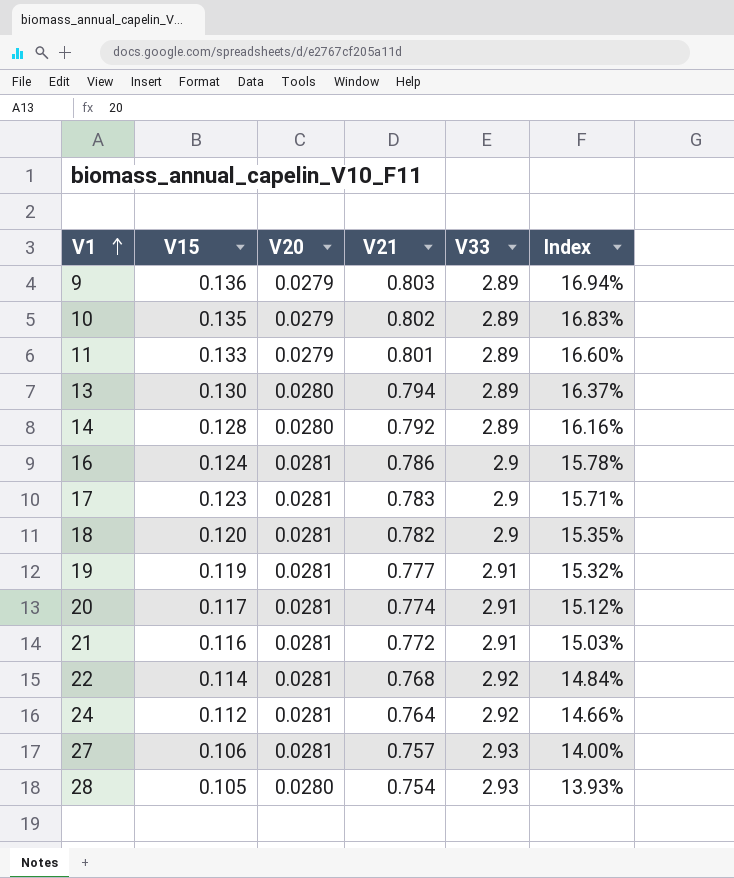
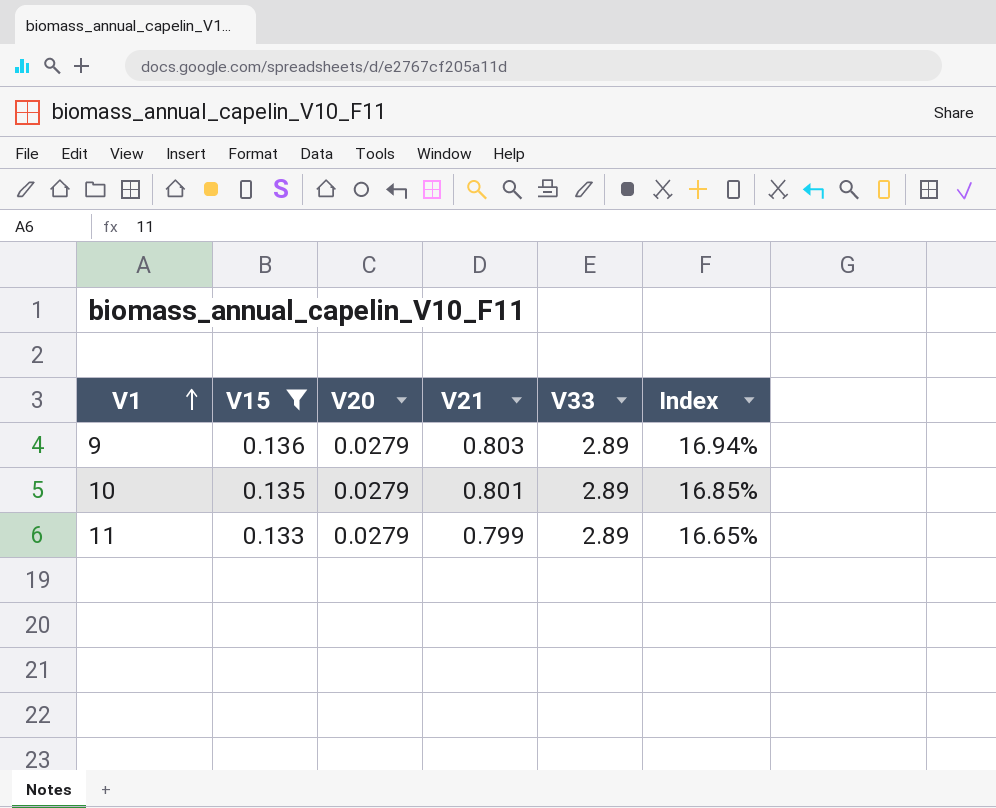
filter: none -> V15 >= 0.133
10 | V21: 0.802 -> 0.801
10 | Index: 16.83% -> 16.85%
11 | V21: 0.801 -> 0.799
11 | Index: 16.60% -> 16.65%

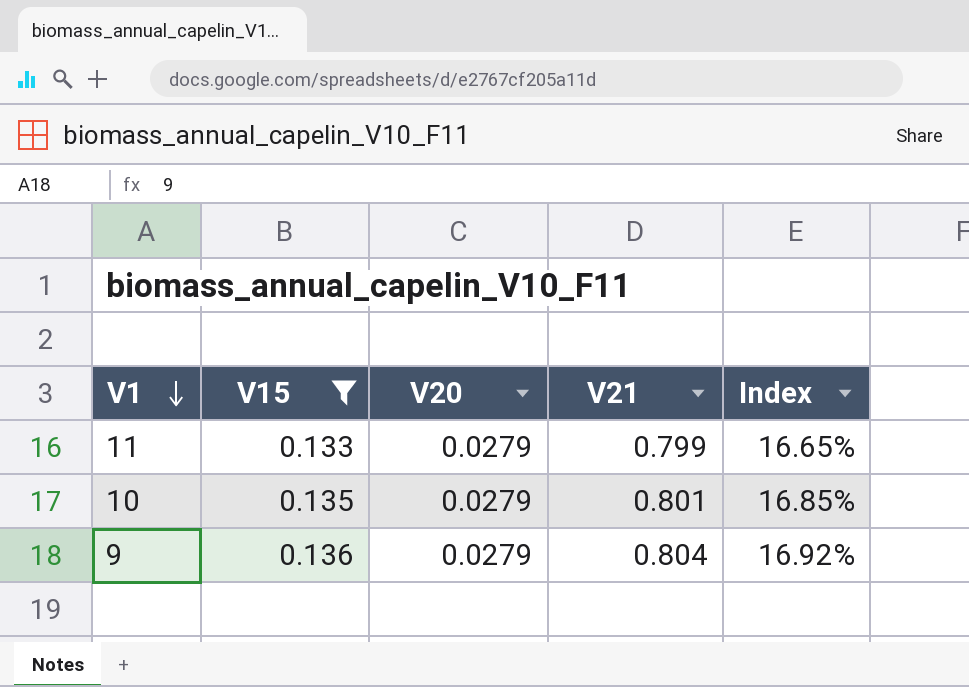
row order: V1 ascending -> V1 descending
column V33 | position: 5 -> none
9 | V21: 0.803 -> 0.804
9 | Index: 16.94% -> 16.92%

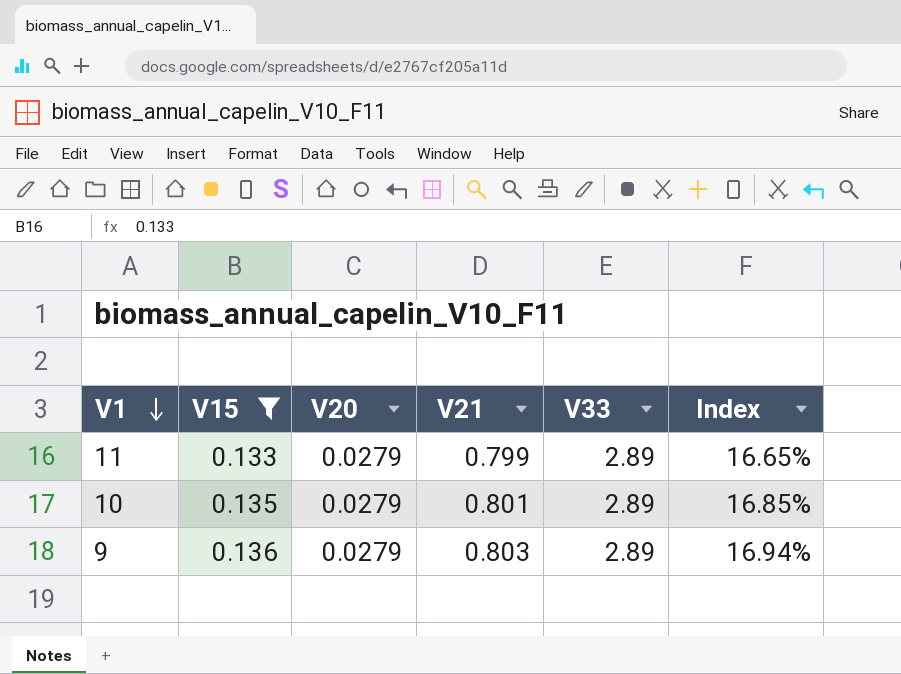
column V33 | position: none -> 5
9 | V21: 0.804 -> 0.803
9 | Index: 16.92% -> 16.94%

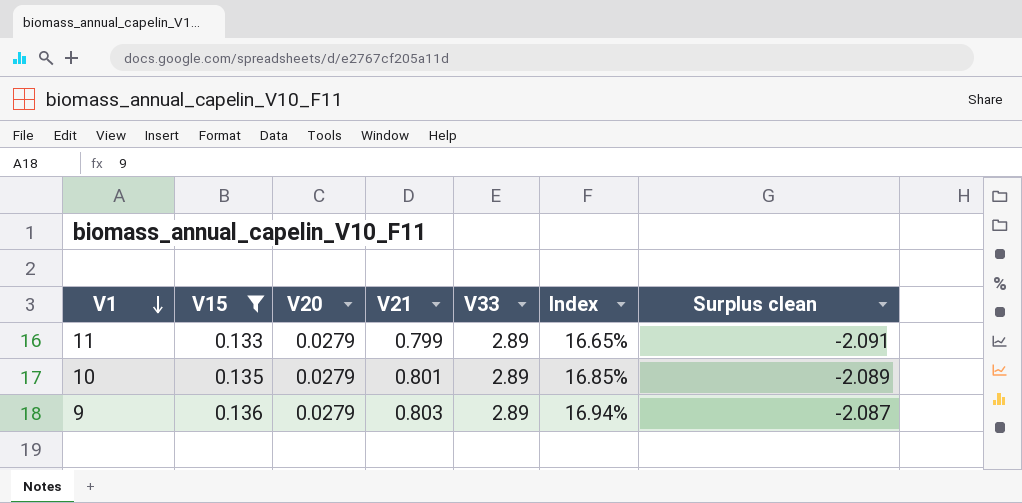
column Surplus clean | formula: none -> [V21] - [V33]

